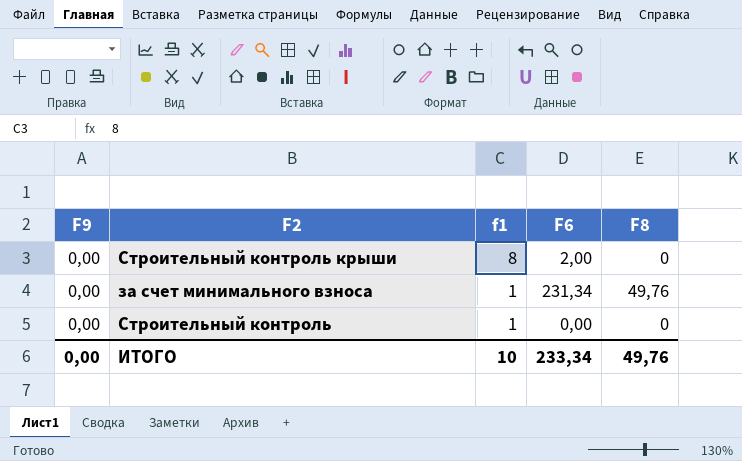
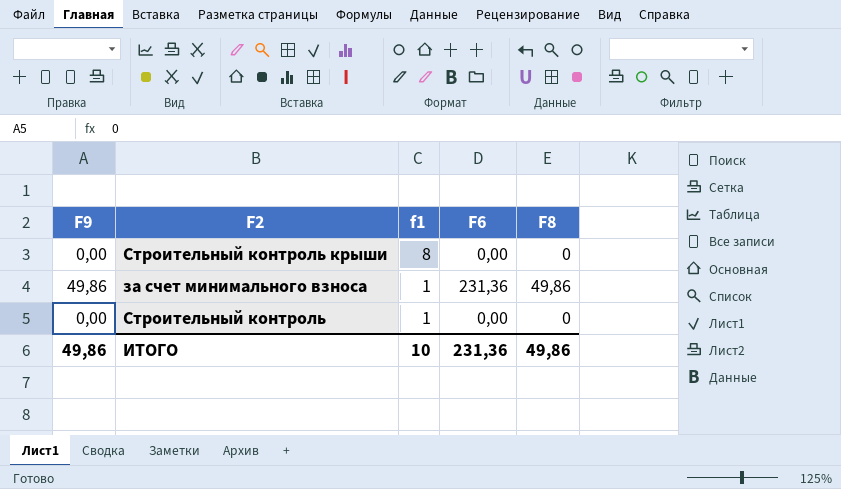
Строительный контроль крыши | F6: 2,00 -> 0,00
за счет минимального взноса | F9: 0,00 -> 49,86
за счет минимального взноса | F6: 231,34 -> 231,36
за счет минимального взноса | F8: 49,76 -> 49,86
ИТОГО | F9: 0,00 -> 49,86
ИТОГО | F6: 233,34 -> 231,36
ИТОГО | F8: 49,76 -> 49,86

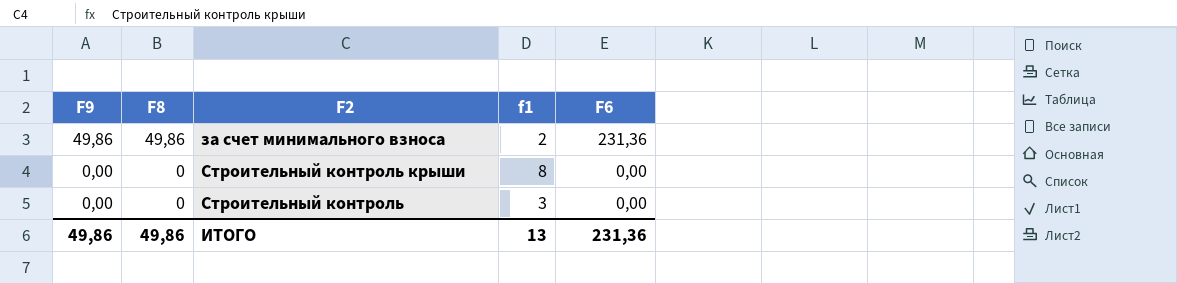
row order: f1 descending -> F9 descending
column F8 | position: 5 -> 2
за счет минимального взноса | f1: 1 -> 2
Строительный контроль | f1: 1 -> 3
ИТОГО | f1: 10 -> 13

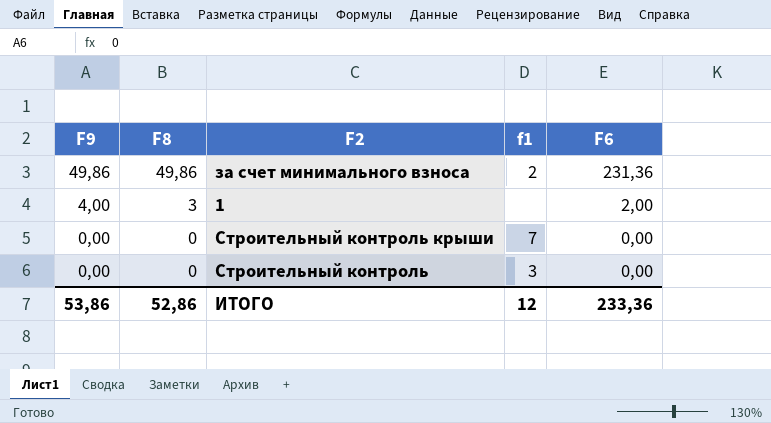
row 1: none -> 4,00 | 3 | none | 2,00
Строительный контроль крыши | f1: 8 -> 7
ИТОГО | F9: 49,86 -> 53,86
ИТОГО | F8: 49,86 -> 52,86
ИТОГО | f1: 13 -> 12
ИТОГО | F6: 231,36 -> 233,36

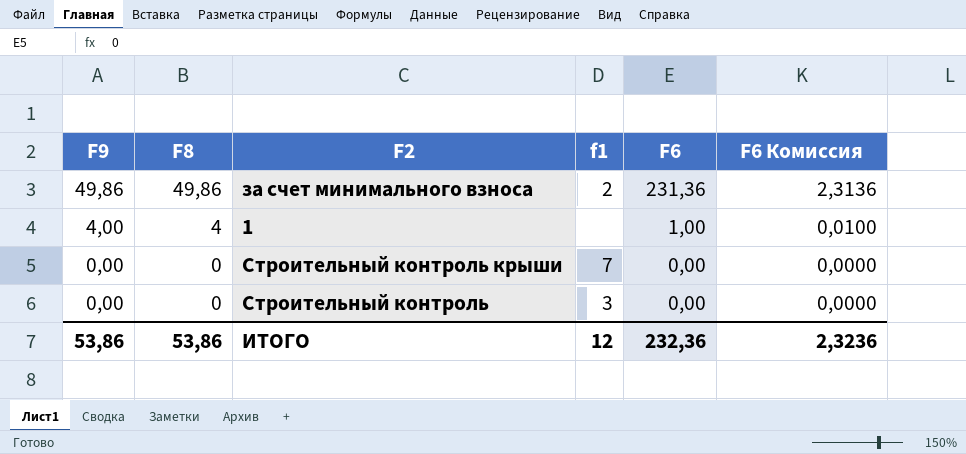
column F6 Комиссия | formula: none -> [F6] * 0,01
1 | F8: 3 -> 4
1 | F6: 2,00 -> 1,00
ИТОГО | F8: 52,86 -> 53,86
ИТОГО | F6: 233,36 -> 232,36

